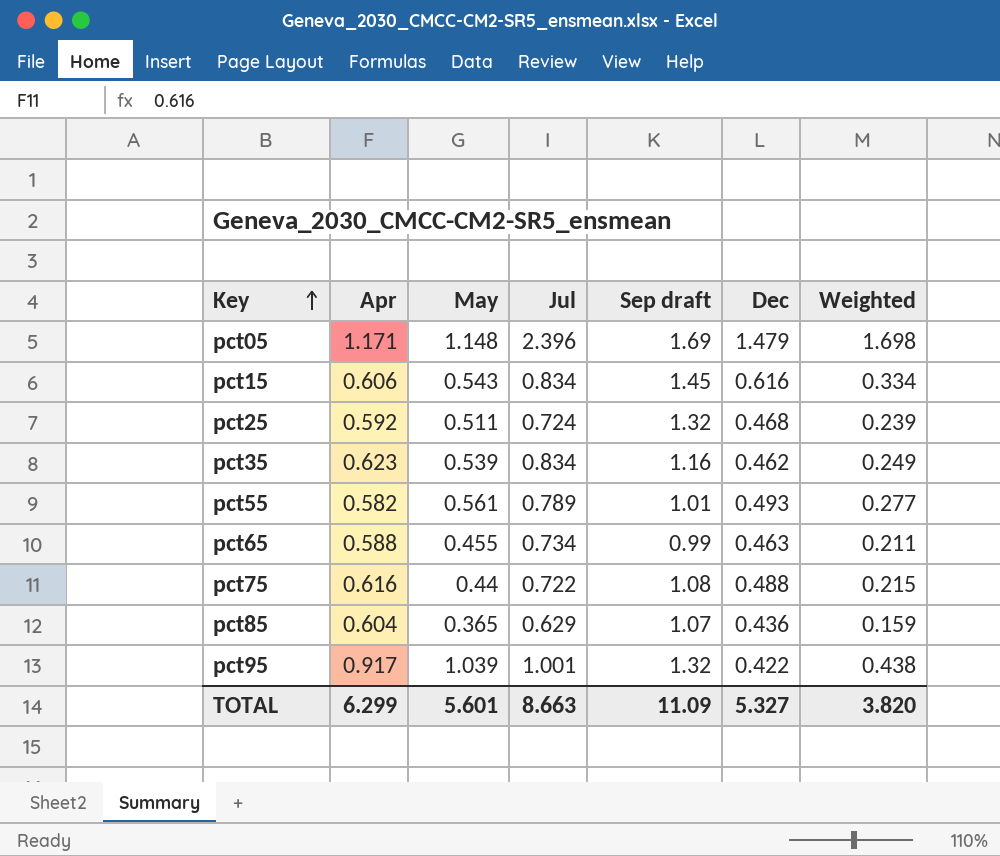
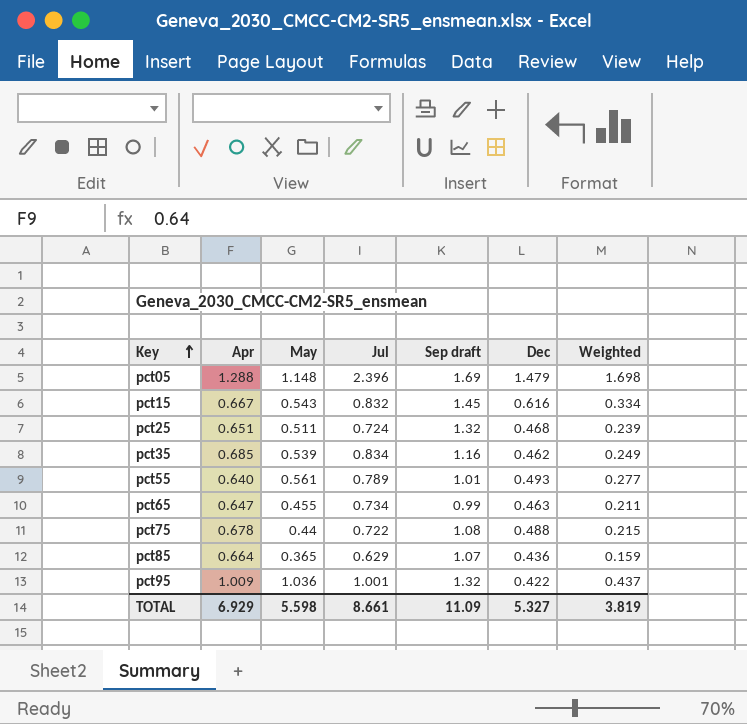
pct05 | Apr: 1.171 -> 1.288
pct15 | Apr: 0.606 -> 0.667
pct15 | Jul: 0.834 -> 0.832
pct25 | Apr: 0.592 -> 0.651
pct35 | Apr: 0.623 -> 0.685
pct55 | Apr: 0.582 -> 0.640
pct65 | Apr: 0.588 -> 0.647
pct75 | Apr: 0.616 -> 0.678
pct85 | Apr: 0.604 -> 0.664
pct95 | Apr: 0.917 -> 1.009
pct95 | May: 1.039 -> 1.036
pct95 | Weighted: 0.438 -> 0.437
TOTAL | Apr: 6.299 -> 6.929
TOTAL | May: 5.601 -> 5.598
TOTAL | Jul: 8.663 -> 8.661
TOTAL | Weighted: 3.820 -> 3.819

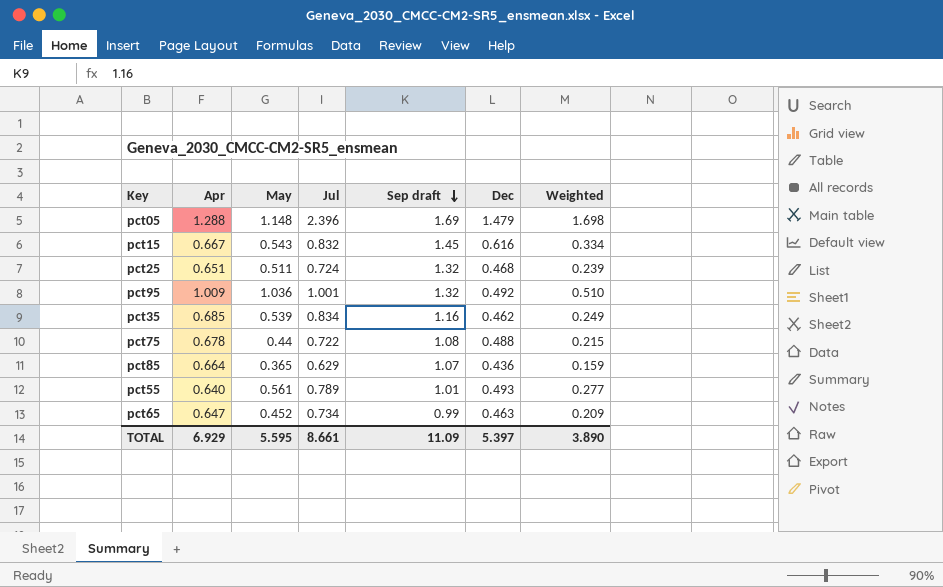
row order: Key ascending -> Sep draft descending
pct95 | Dec: 0.422 -> 0.492
pct95 | Weighted: 0.437 -> 0.510
pct65 | May: 0.455 -> 0.452
pct65 | Weighted: 0.211 -> 0.209
TOTAL | May: 5.598 -> 5.595
TOTAL | Dec: 5.327 -> 5.397
TOTAL | Weighted: 3.819 -> 3.890

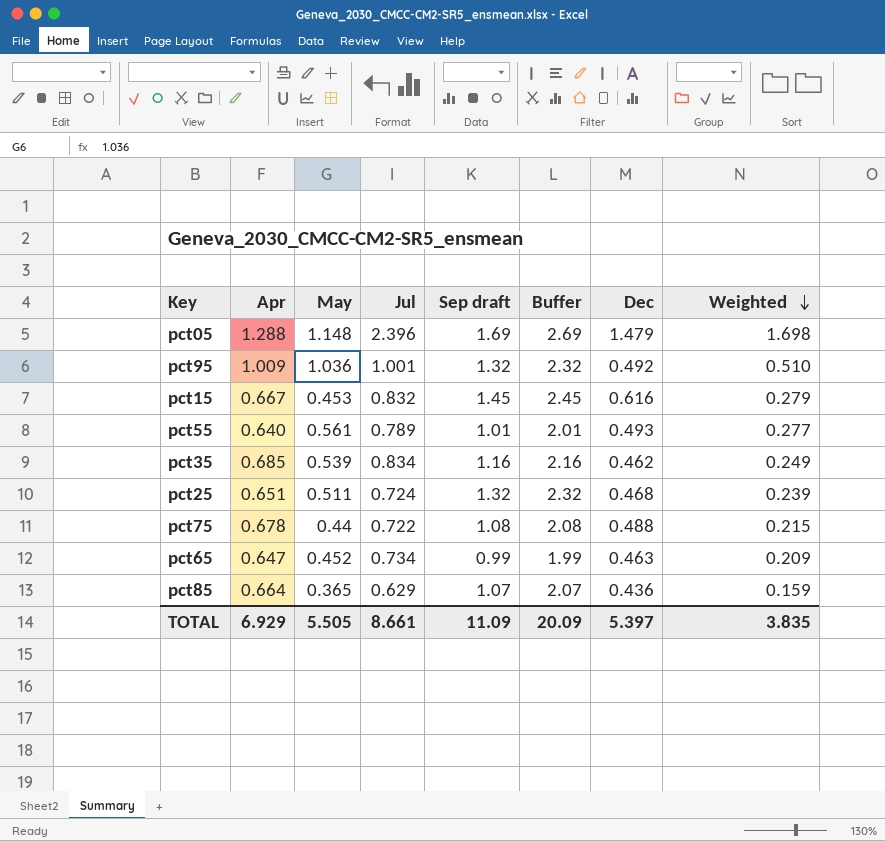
row order: Sep draft descending -> Weighted descending
column Buffer | formula: none -> [Sep draft] + 1
pct15 | May: 0.543 -> 0.453
pct15 | Weighted: 0.334 -> 0.279
TOTAL | May: 5.595 -> 5.505
TOTAL | Weighted: 3.890 -> 3.835

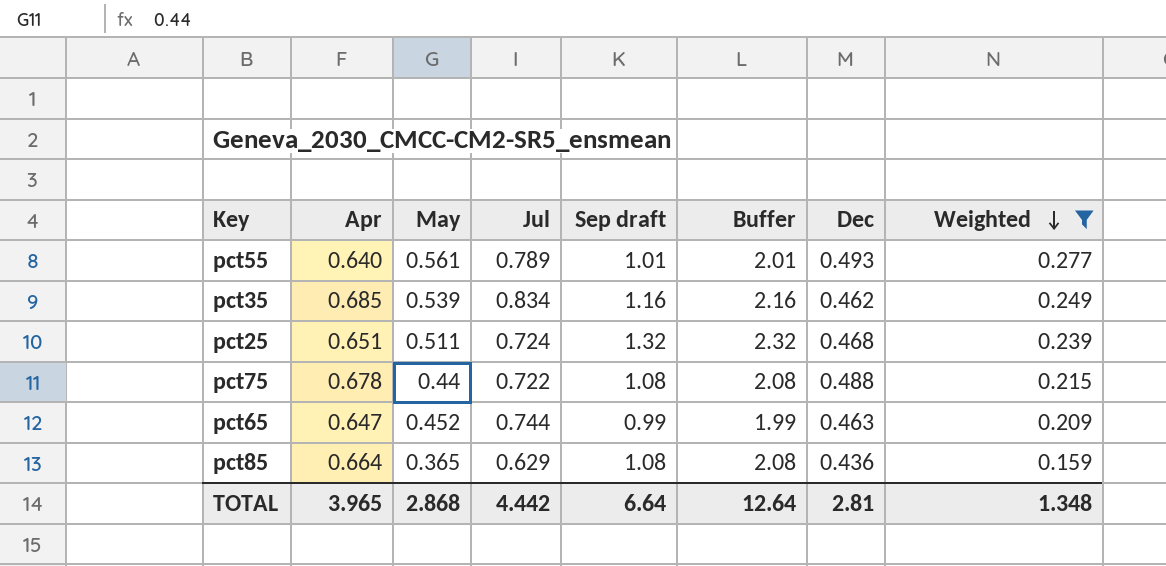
filter: none -> Weighted <= 0.277
pct65 | Jul: 0.734 -> 0.744
pct85 | Sep draft: 1.07 -> 1.08
pct85 | Buffer: 2.07 -> 2.08
TOTAL | Apr: 6.929 -> 3.965
TOTAL | May: 5.505 -> 2.868
TOTAL | Jul: 8.661 -> 4.442
TOTAL | Sep draft: 11.09 -> 6.64
TOTAL | Buffer: 20.09 -> 12.64
TOTAL | Dec: 5.397 -> 2.81
TOTAL | Weighted: 3.835 -> 1.348

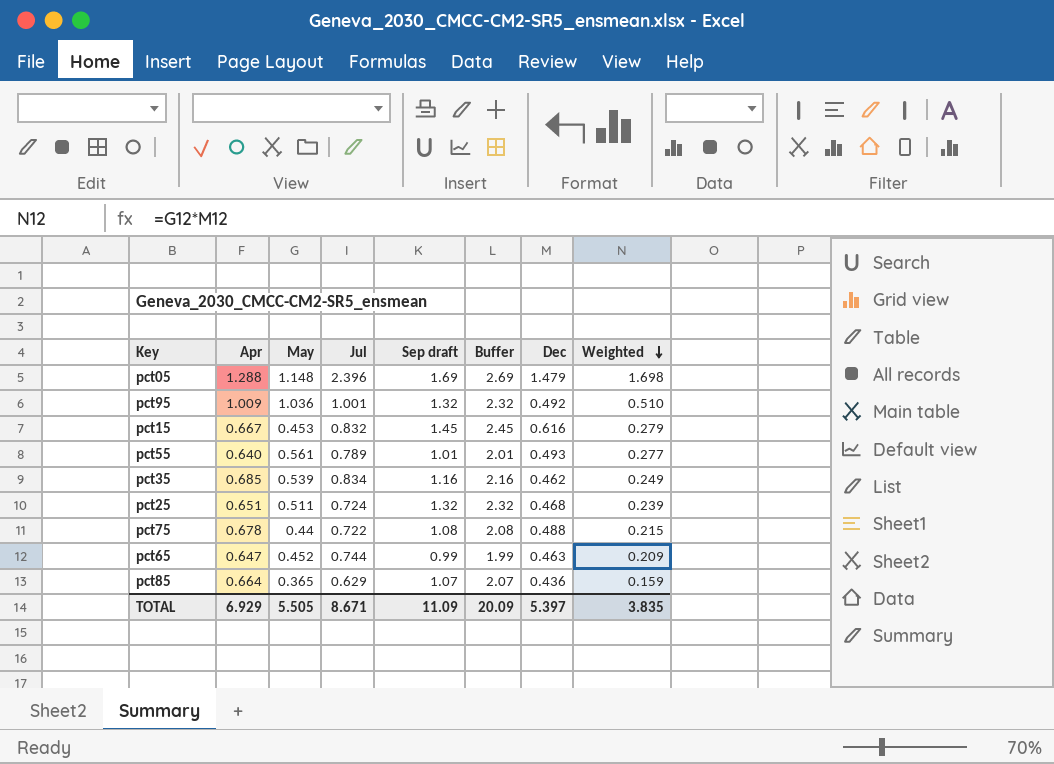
filter: Weighted <= 0.277 -> none
pct85 | Sep draft: 1.08 -> 1.07
pct85 | Buffer: 2.08 -> 2.07
TOTAL | Apr: 3.965 -> 6.929
TOTAL | May: 2.868 -> 5.505
TOTAL | Jul: 4.442 -> 8.671
TOTAL | Sep draft: 6.64 -> 11.09
TOTAL | Buffer: 12.64 -> 20.09
TOTAL | Dec: 2.81 -> 5.397
TOTAL | Weighted: 1.348 -> 3.835

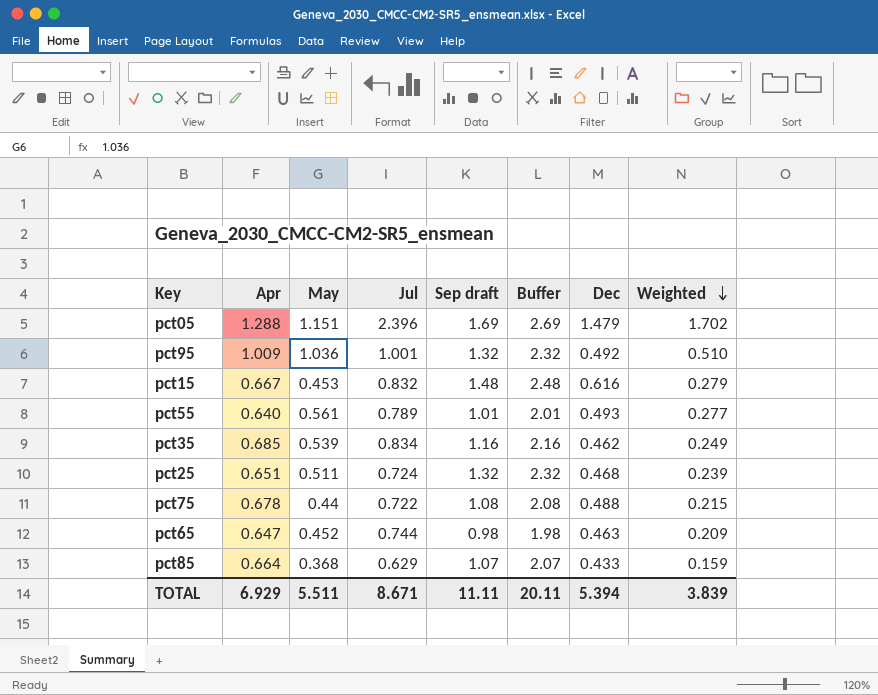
pct05 | May: 1.148 -> 1.151
pct05 | Weighted: 1.698 -> 1.702
pct15 | Sep draft: 1.45 -> 1.48
pct15 | Buffer: 2.45 -> 2.48
pct65 | Sep draft: 0.99 -> 0.98
pct65 | Buffer: 1.99 -> 1.98
pct85 | May: 0.365 -> 0.368
pct85 | Dec: 0.436 -> 0.433
TOTAL | May: 5.505 -> 5.511
TOTAL | Sep draft: 11.09 -> 11.11
TOTAL | Buffer: 20.09 -> 20.11
TOTAL | Dec: 5.397 -> 5.394
TOTAL | Weighted: 3.835 -> 3.839

